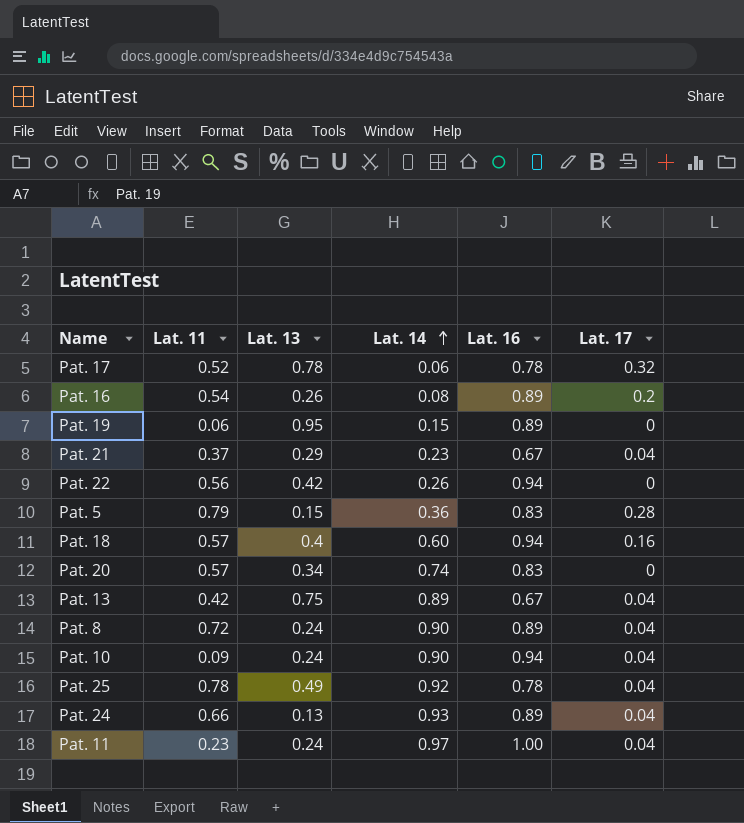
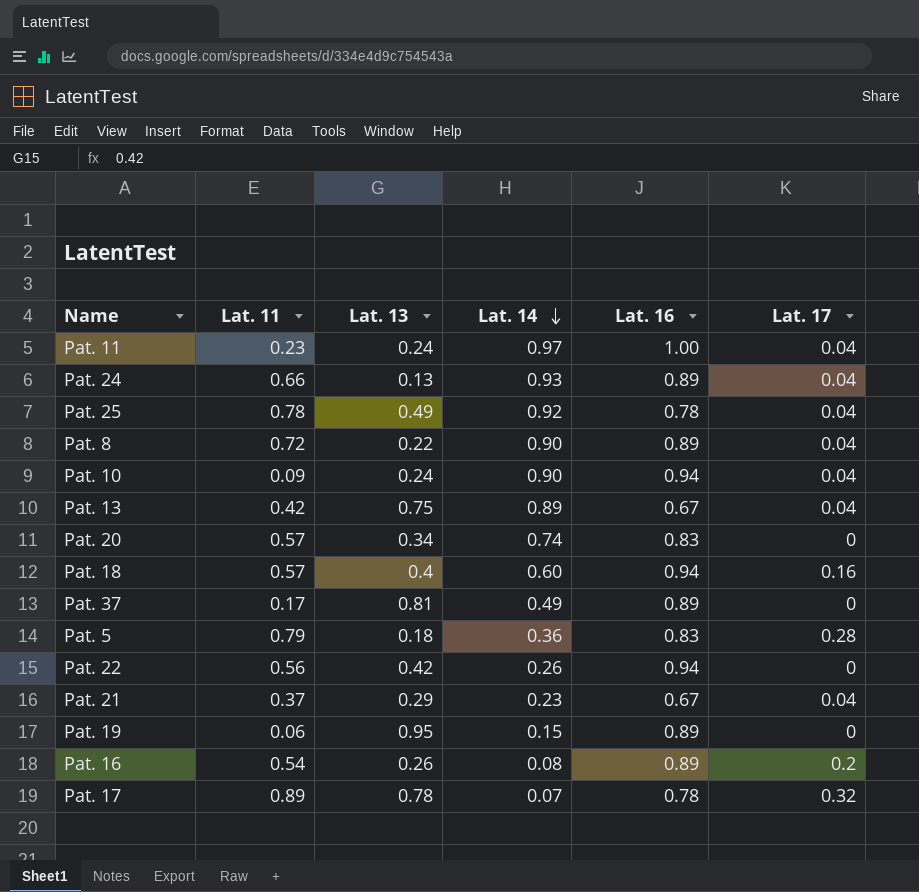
row order: Lat. 14 ascending -> Lat. 14 descending
Pat. 8 | Lat. 13: 0.24 -> 0.22
row Pat. 37: none -> 0.17 | 0.81 | 0.49 | 0.89 | 0
Pat. 5 | Lat. 13: 0.15 -> 0.18
Pat. 17 | Lat. 11: 0.52 -> 0.89
Pat. 17 | Lat. 14: 0.06 -> 0.07

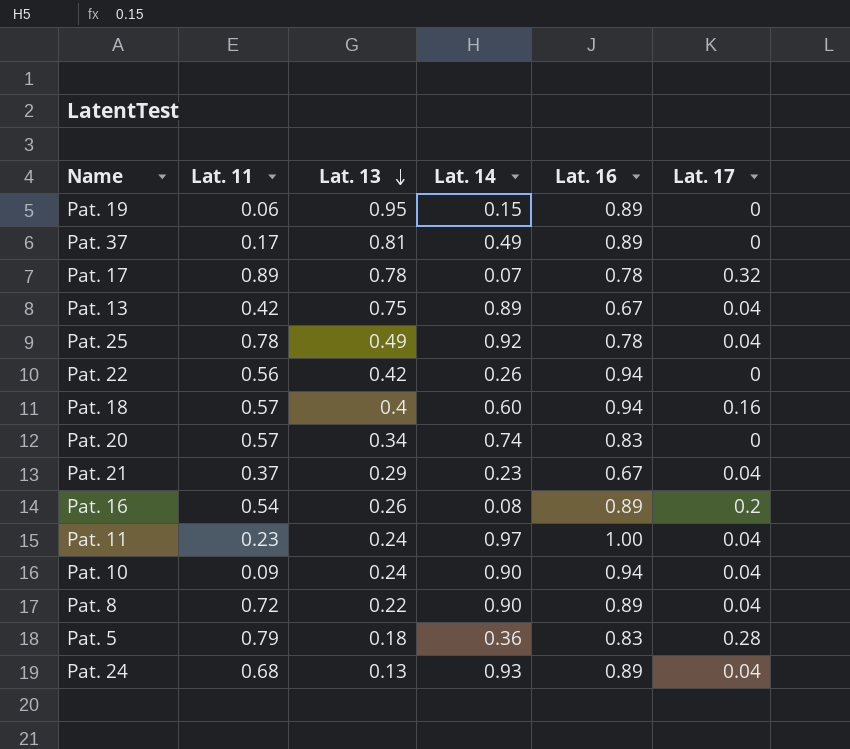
row order: Lat. 14 descending -> Lat. 13 descending
Pat. 24 | Lat. 11: 0.66 -> 0.68

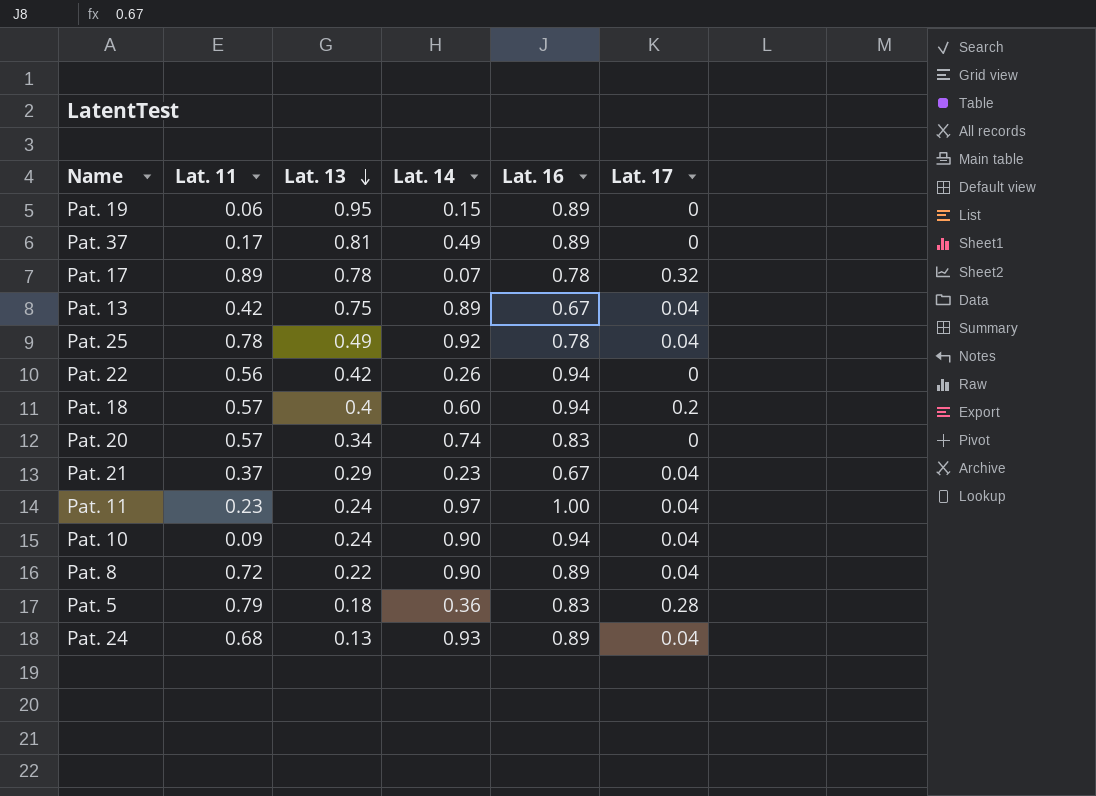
row Pat. 16: 0.54 | 0.26 | 0.08 | 0.89 | 0.2 -> none
Pat. 18 | Lat. 17: 0.16 -> 0.2

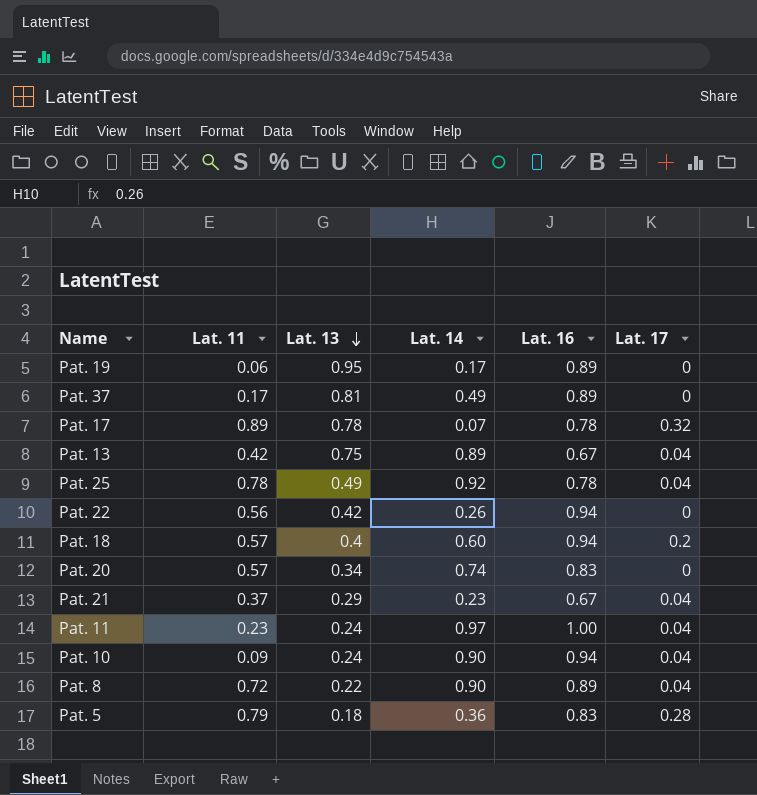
row Pat. 24: 0.68 | 0.13 | 0.93 | 0.89 | 0.04 -> none
Pat. 19 | Lat. 14: 0.15 -> 0.17

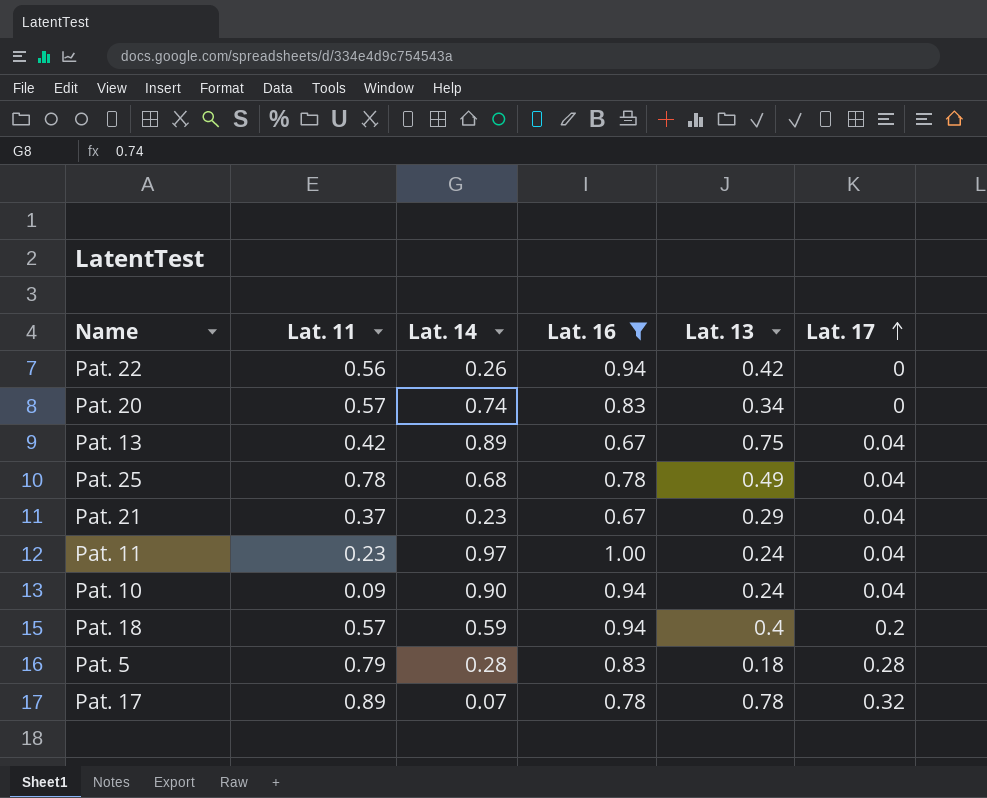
filter: none -> Lat. 16 != 0.89
row order: Lat. 13 descending -> Lat. 17 ascending
column Lat. 13 | position: 3 -> 5
Pat. 25 | Lat. 14: 0.92 -> 0.68
Pat. 18 | Lat. 14: 0.60 -> 0.59
Pat. 5 | Lat. 14: 0.36 -> 0.28

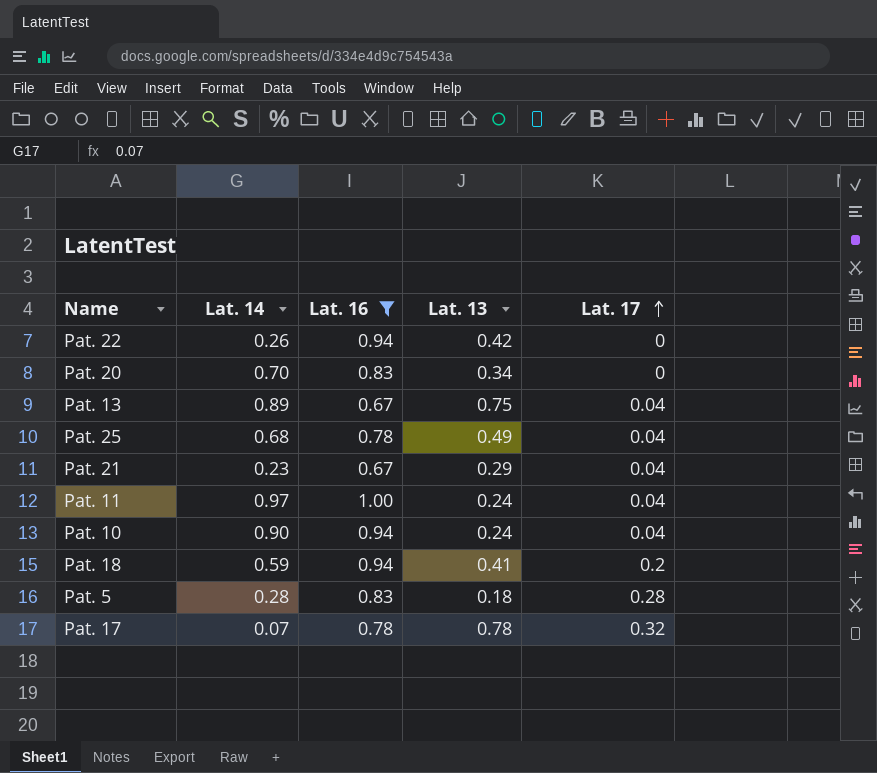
column Lat. 11 | position: 2 -> none
Pat. 20 | Lat. 14: 0.74 -> 0.70
Pat. 18 | Lat. 13: 0.4 -> 0.41

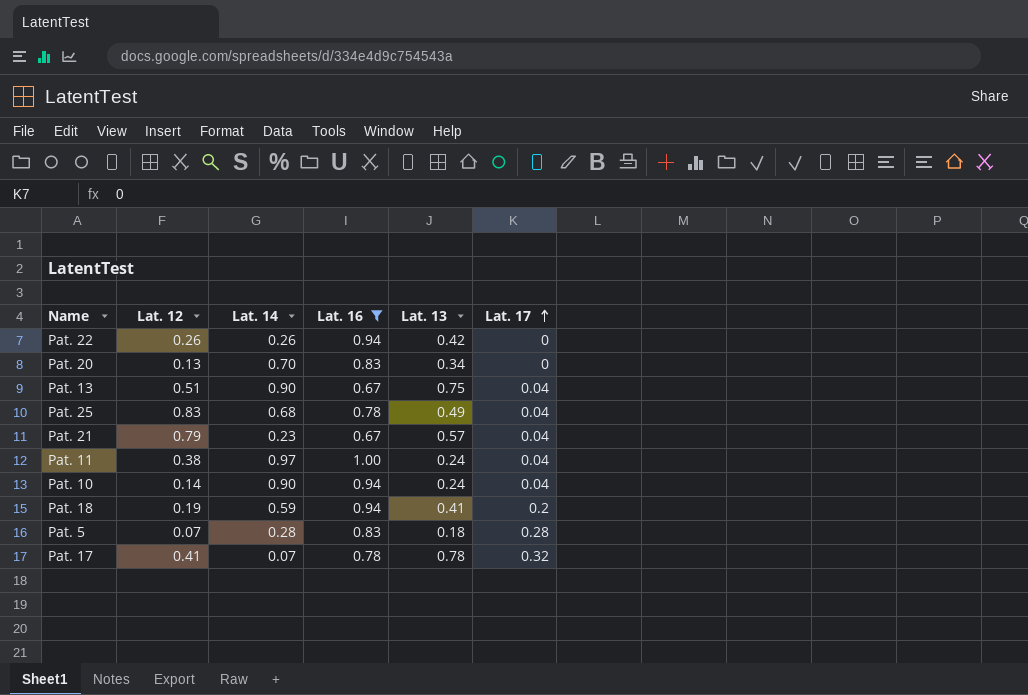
column Lat. 12 | position: none -> 2
Pat. 13 | Lat. 14: 0.89 -> 0.90
Pat. 21 | Lat. 13: 0.29 -> 0.57

